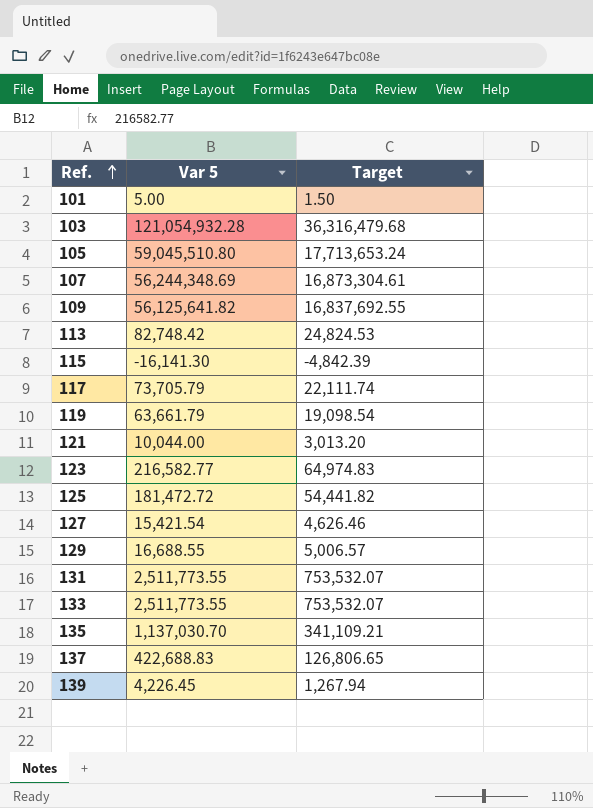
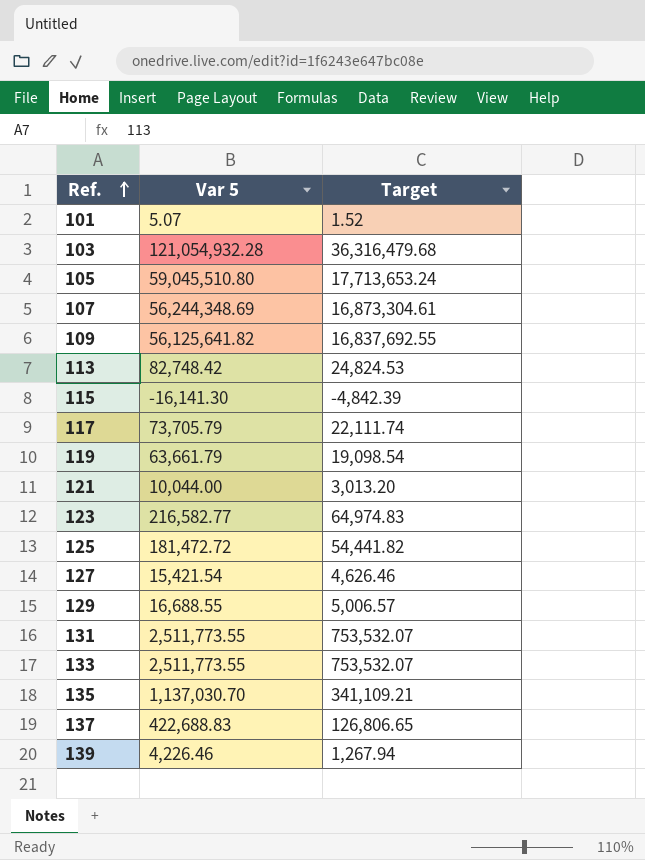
101 | Var 5: 5.00 -> 5.07
101 | Target: 1.50 -> 1.52
139 | Var 5: 4,226.45 -> 4,226.46

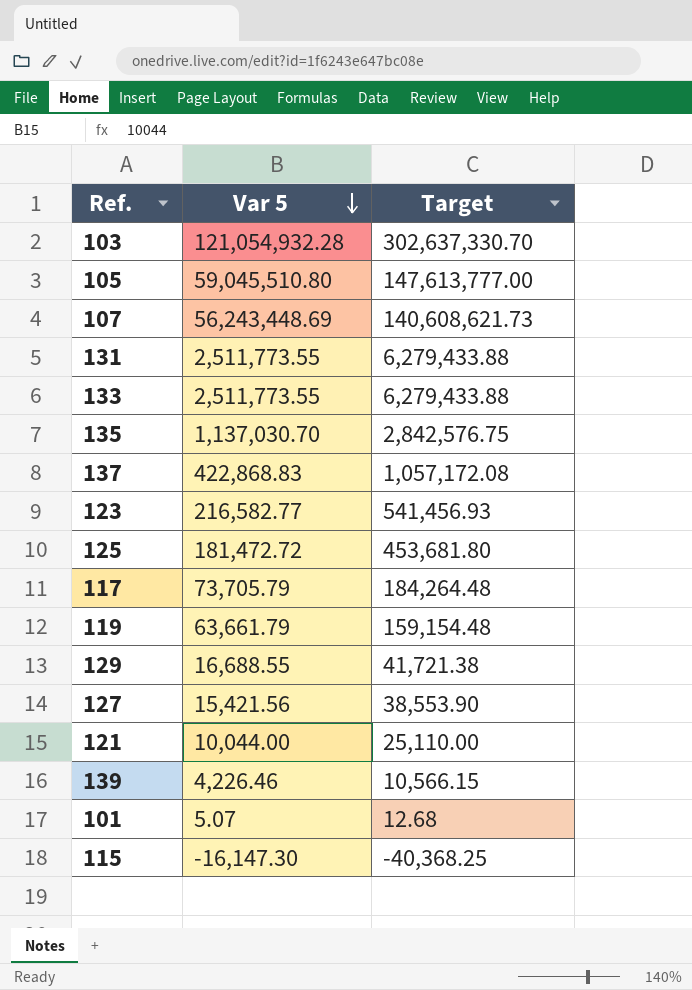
row order: Ref. ascending -> Var 5 descending
column Target | formula: [Var 5] * 0.3 -> [Var 5] * 2.5
row 109: 56,125,641.82 | 16,837,692.55 -> none
row 113: 82,748.42 | 24,824.53 -> none
107 | Var 5: 56,244,348.69 -> 56,243,448.69
137 | Var 5: 422,688.83 -> 422,868.83
127 | Var 5: 15,421.54 -> 15,421.56
115 | Var 5: -16,141.30 -> -16,147.30

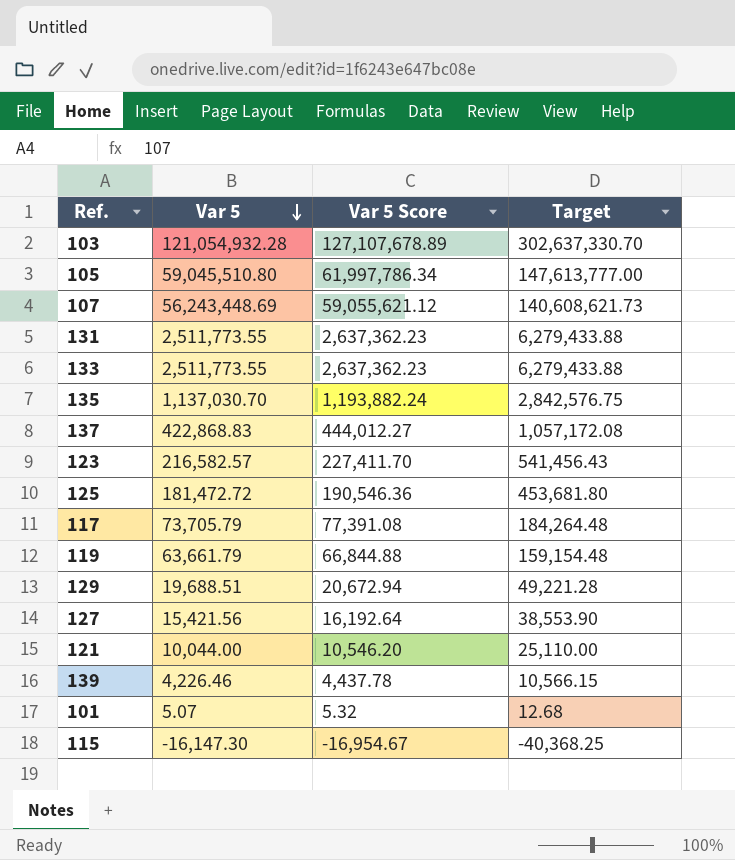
column Var 5 Score | formula: none -> [Var 5] * 1.05
123 | Var 5: 216,582.77 -> 216,582.57
123 | Target: 541,456.93 -> 541,456.43
129 | Var 5: 16,688.55 -> 19,688.51
129 | Target: 41,721.38 -> 49,221.28

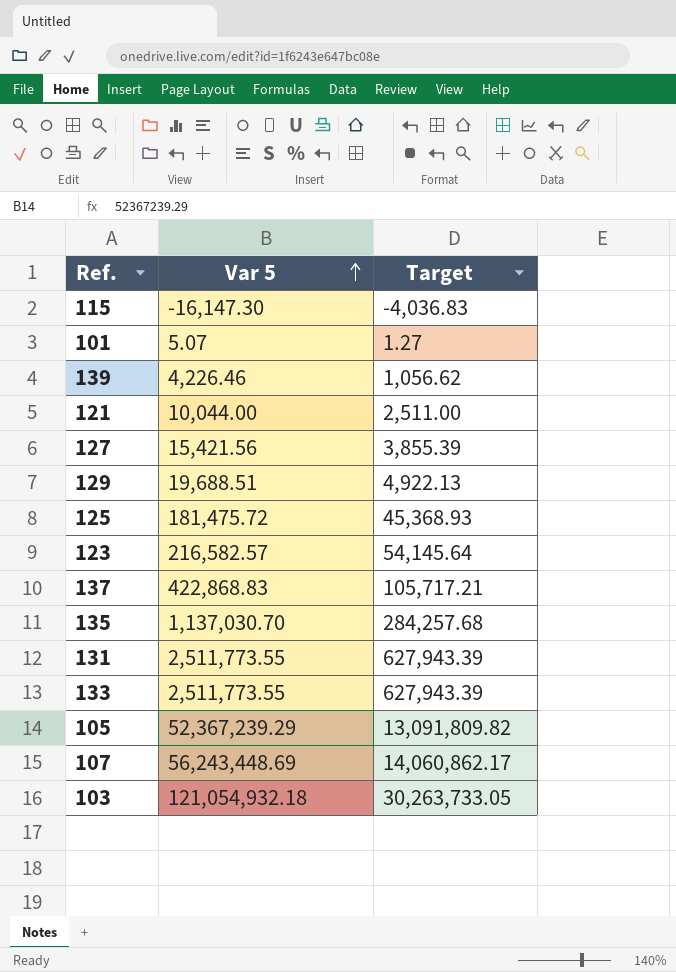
row order: Var 5 descending -> Var 5 ascending
column Var 5 Score | formula: [Var 5] * 1.05 -> none
column Target | formula: [Var 5] * 2.5 -> [Var 5] * 0.25
row 117: 73,705.79 | 77,391.08 | 184,264.48 -> none
row 119: 63,661.79 | 66,844.88 | 159,154.48 -> none
125 | Var 5: 181,472.72 -> 181,475.72
105 | Var 5: 59,045,510.80 -> 52,367,239.29
103 | Var 5: 121,054,932.28 -> 121,054,932.18

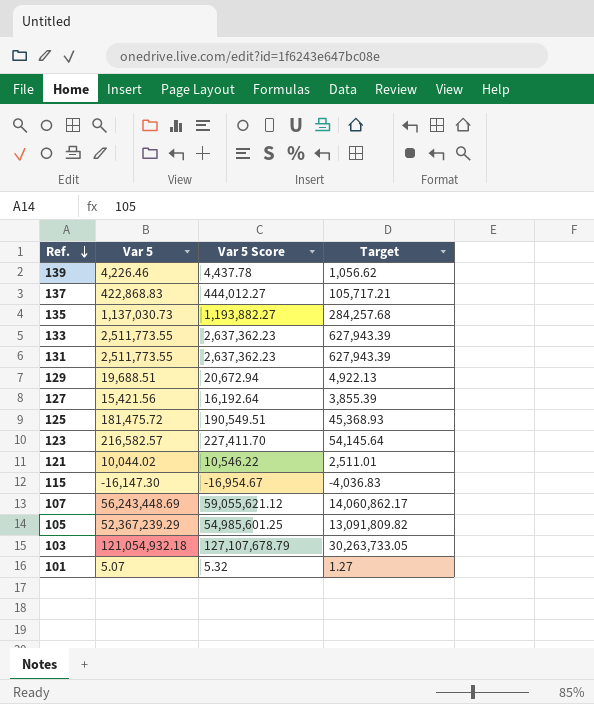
row order: Var 5 ascending -> Ref. descending
column Var 5 Score | formula: none -> [Var 5] * 1.05
135 | Var 5: 1,137,030.70 -> 1,137,030.73
121 | Var 5: 10,044.00 -> 10,044.02
121 | Target: 2,511.00 -> 2,511.01

